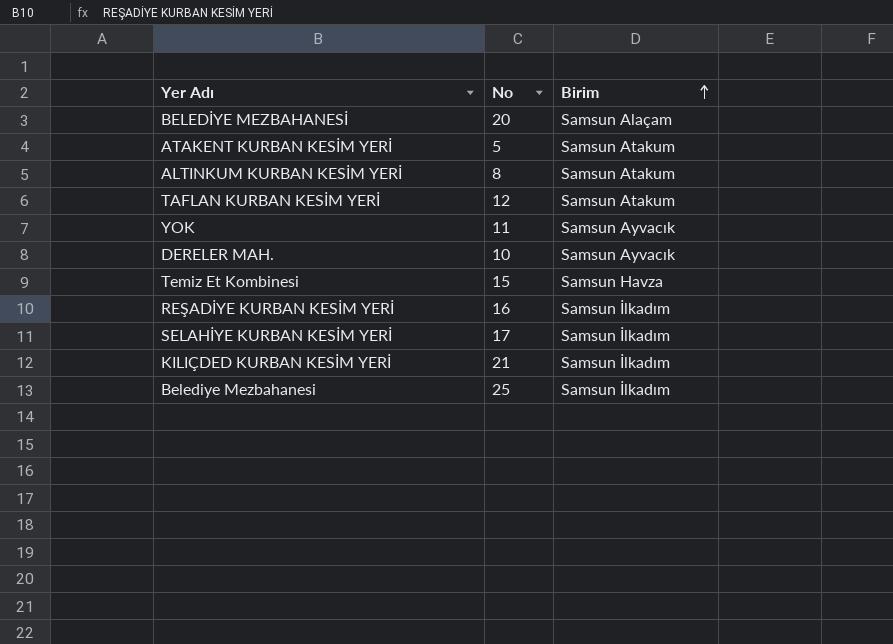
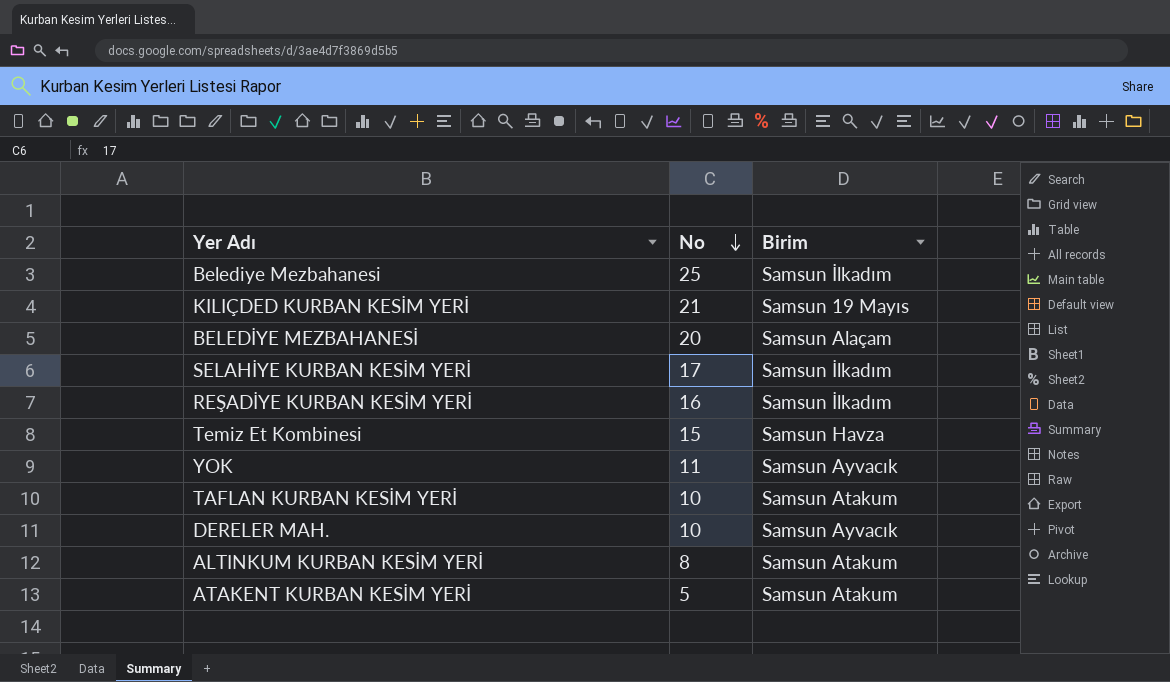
row order: Birim ascending -> No descending
KILIÇDED KURBAN KESİM YERİ | Birim: Samsun İlkadım -> Samsun 19 Mayıs
TAFLAN KURBAN KESİM YERİ | No: 12 -> 10

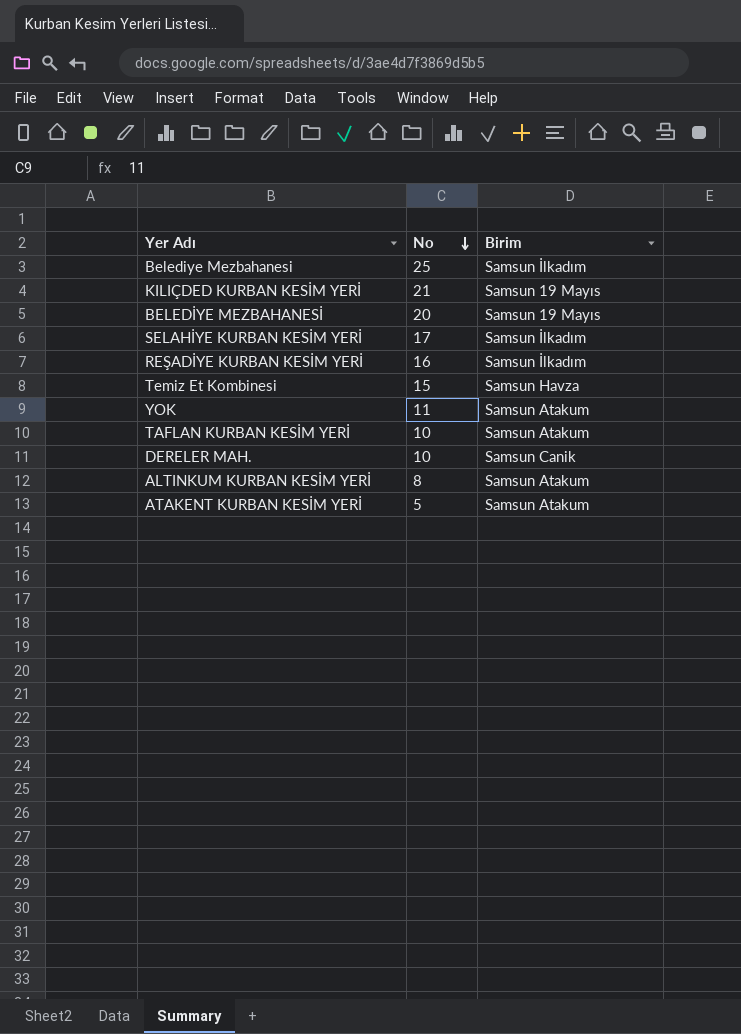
BELEDİYE MEZBAHANESİ | Birim: Samsun Alaçam -> Samsun 19 Mayıs
YOK | Birim: Samsun Ayvacık -> Samsun Atakum
DERELER MAH. | Birim: Samsun Ayvacık -> Samsun Canik

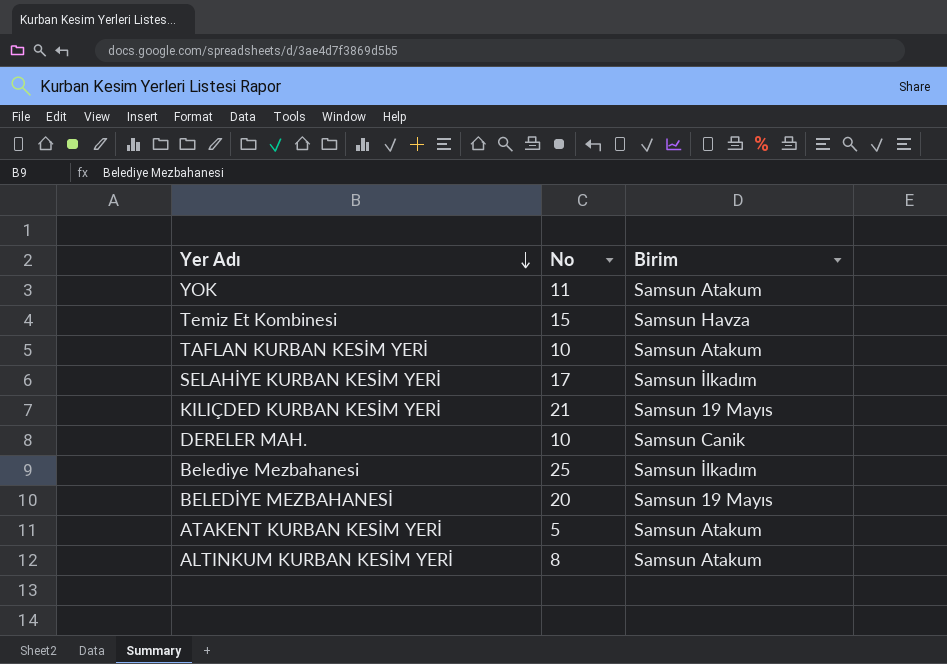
row order: No descending -> Yer Adı descending
row REŞADİYE KURBAN KESİM YERİ: 16 | Samsun İlkadım -> none

